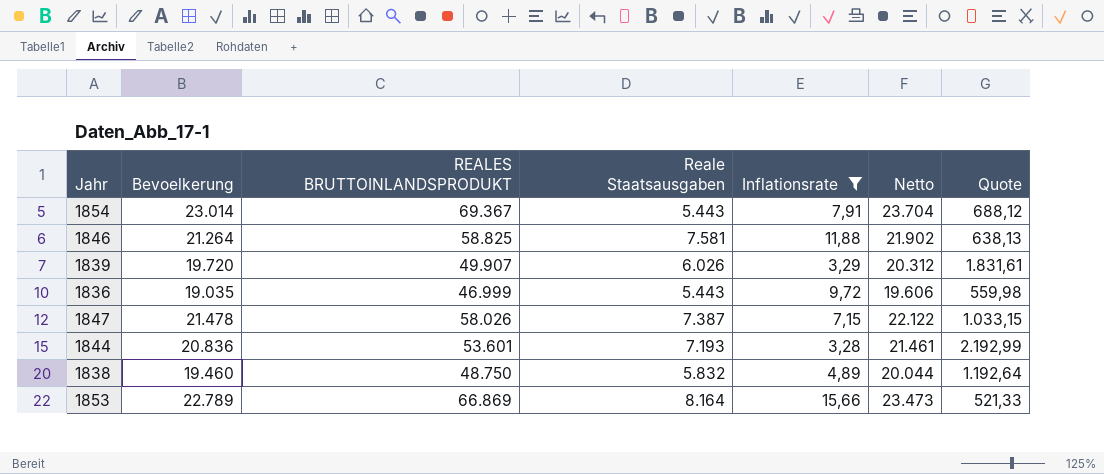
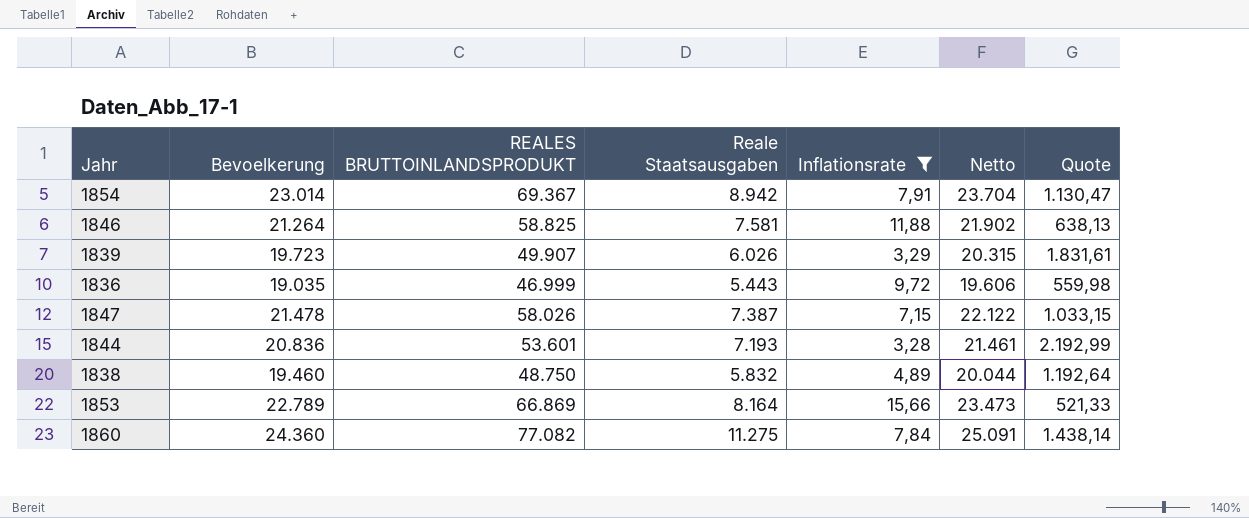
1854 | Reale Staatsausgaben: 5.443 -> 8.942
1854 | Quote: 688,12 -> 1.130,47
1839 | Bevoelkerung: 19.720 -> 19.723
1839 | Netto: 20.312 -> 20.315
row 1860: none -> 24.360 | 77.082 | 11.275 | 7,84 | 25.091 | 1.438,14

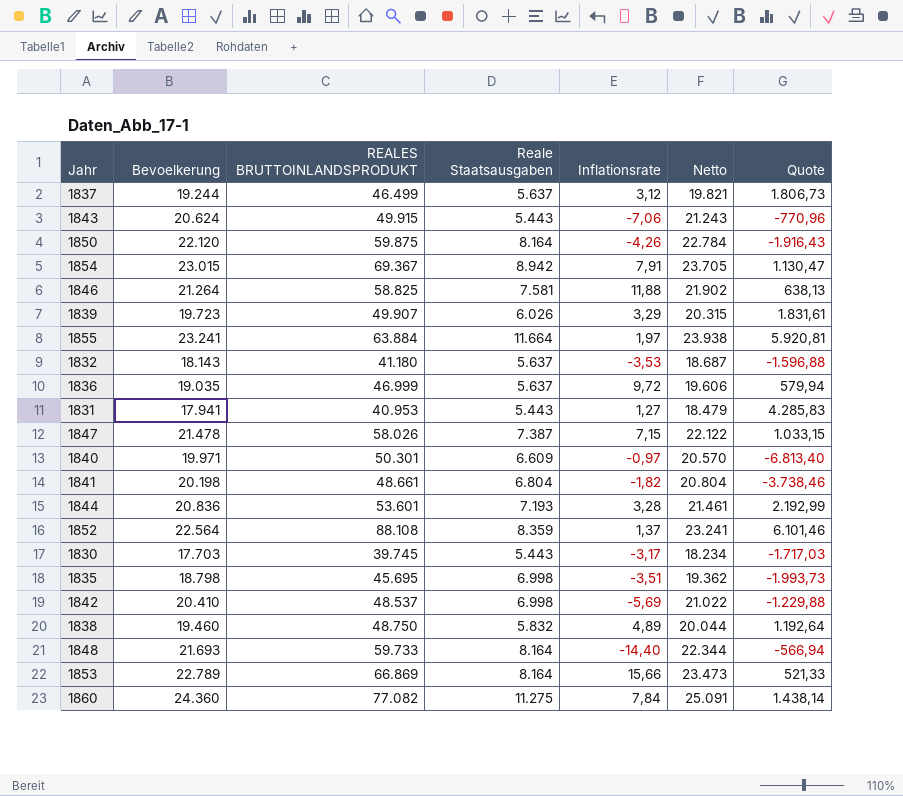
filter: Inflationsrate >= 3,28 -> none
1854 | Bevoelkerung: 23.014 -> 23.015
1854 | Netto: 23.704 -> 23.705
1836 | Reale Staatsausgaben: 5.443 -> 5.637
1836 | Quote: 559,98 -> 579,94

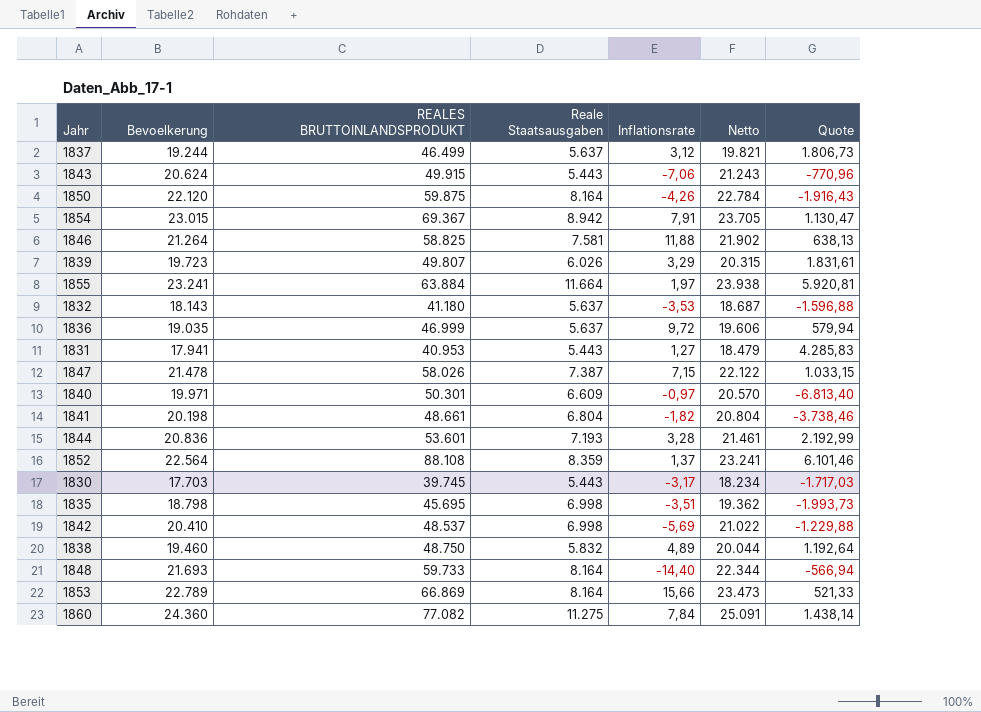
1839 | REALES BRUTTOINLANDSPRODUKT: 49.907 -> 49.807

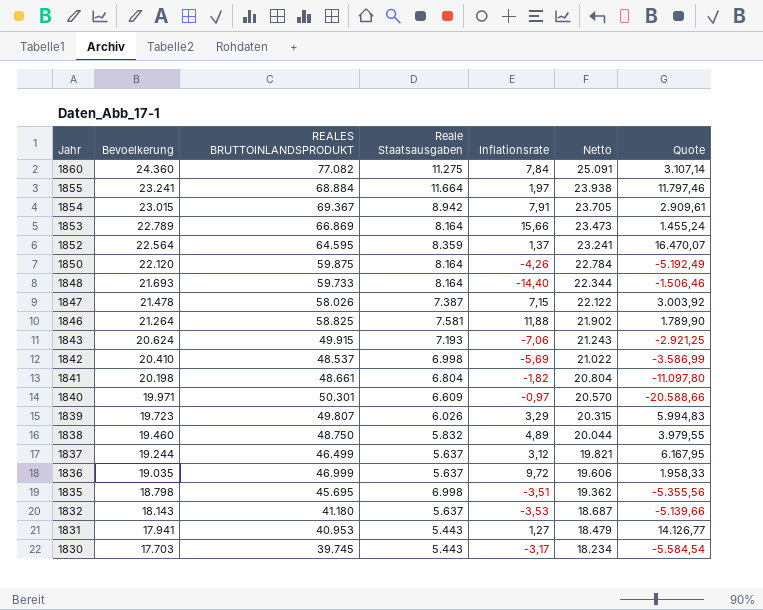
row order: none -> Jahr descending
column Quote | formula: [Reale Staatsausgaben] / [Inflationsrate] -> [Bevoelkerung] / [Inflationsrate]
row 1844: 20.836 | 53.601 | 7.193 | 3,28 | 21.461 | 2.192,99 -> none
1855 | REALES BRUTTOINLANDSPRODUKT: 63.884 -> 68.884
1852 | REALES BRUTTOINLANDSPRODUKT: 88.108 -> 64.595
1843 | Reale Staatsausgaben: 5.443 -> 7.193

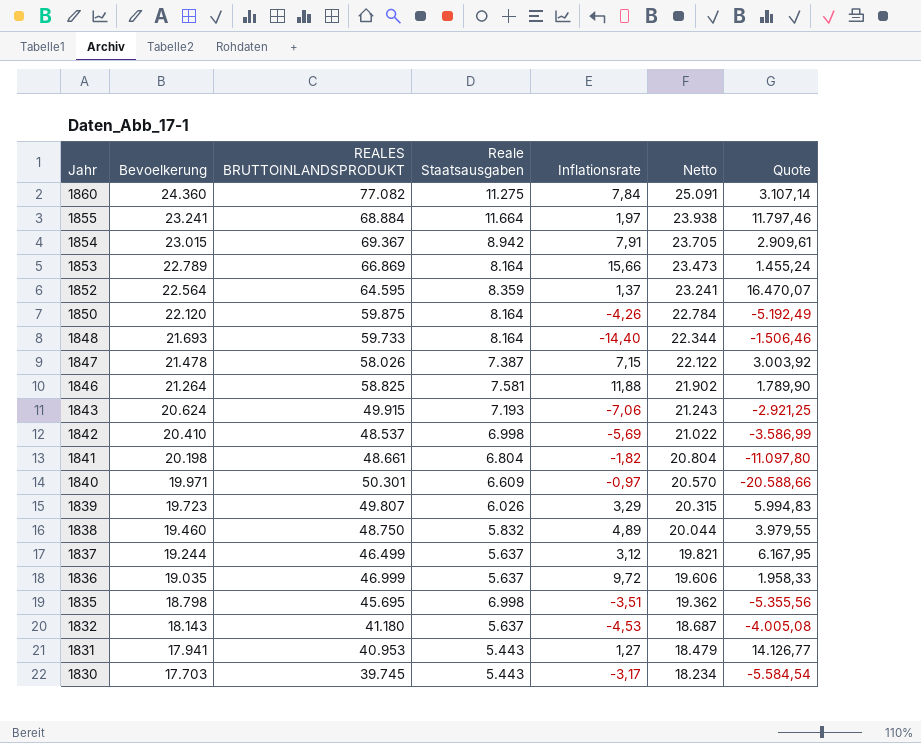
1832 | Inflationsrate: -3,53 -> -4,53
1832 | Quote: -5.139,66 -> -4.005,08

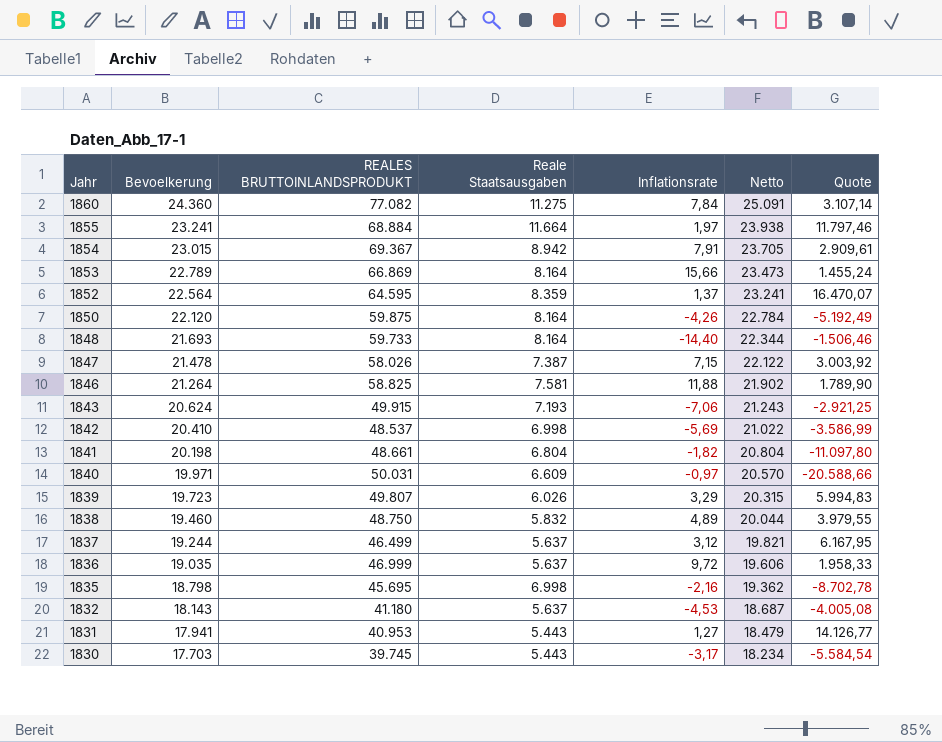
1840 | REALES BRUTTOINLANDSPRODUKT: 50.301 -> 50.031
1835 | Inflationsrate: -3,51 -> -2,16
1835 | Quote: -5.355,56 -> -8.702,78

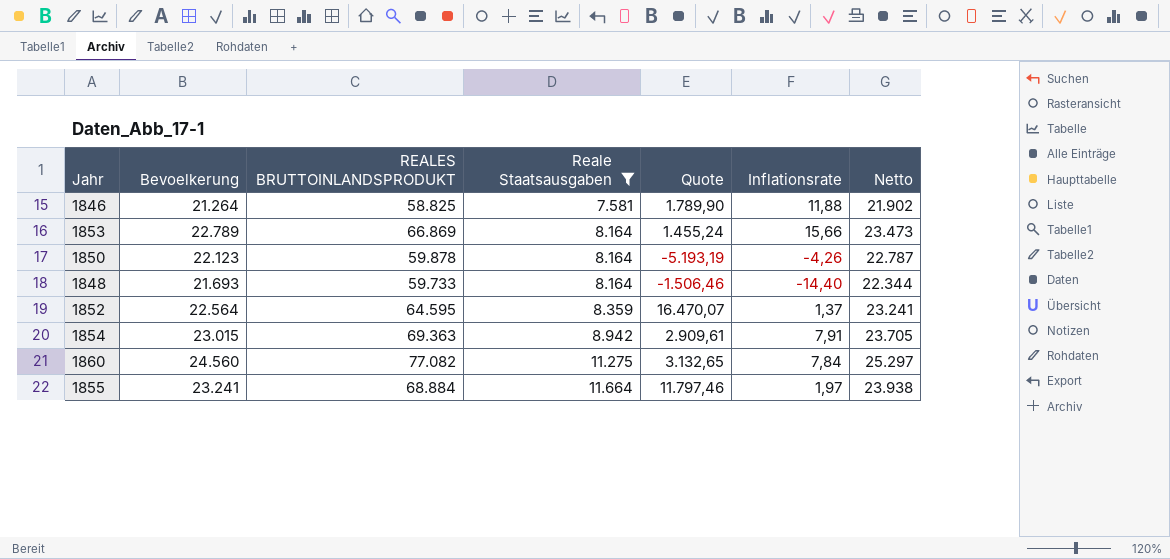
filter: none -> Reale Staatsausgaben >= 7.581
row order: Jahr descending -> Reale Staatsausgaben ascending
column Quote | position: 7 -> 5
1850 | Bevoelkerung: 22.120 -> 22.123
1850 | REALES BRUTTOINLANDSPRODUKT: 59.875 -> 59.878
1850 | Quote: -5.192,49 -> -5.193,19
1850 | Netto: 22.784 -> 22.787
1854 | REALES BRUTTOINLANDSPRODUKT: 69.367 -> 69.363
1860 | Bevoelkerung: 24.360 -> 24.560
1860 | Quote: 3.107,14 -> 3.132,65
1860 | Netto: 25.091 -> 25.297

